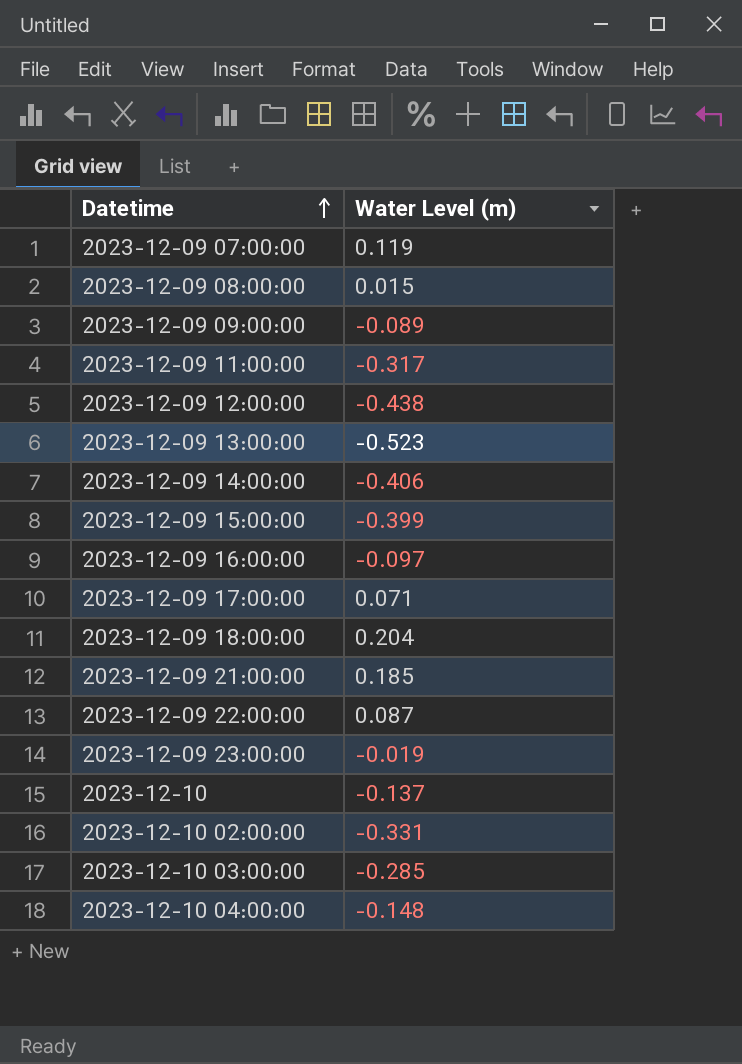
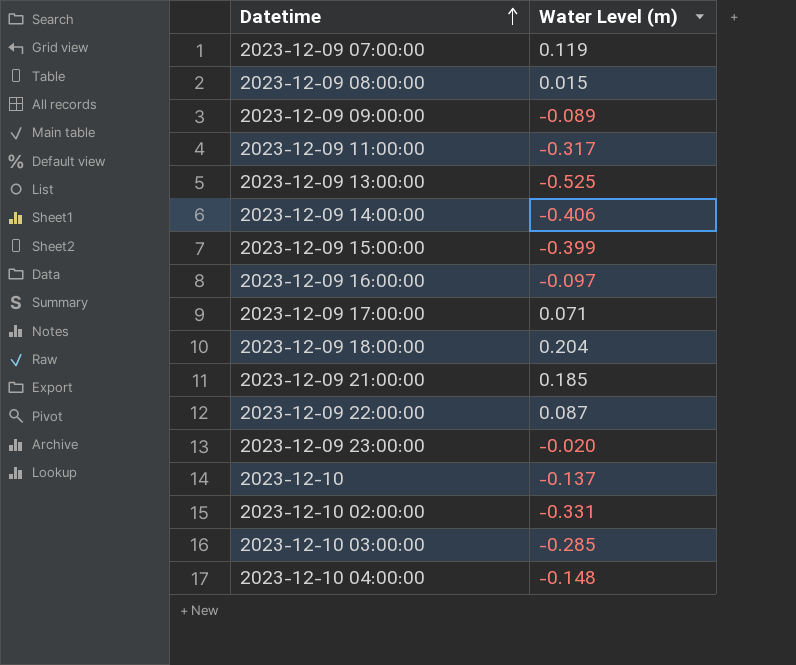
row 2023-12-09 12:00:00: -0.438 -> none
2023-12-09 13:00:00 | Water Level (m): -0.523 -> -0.525
2023-12-09 23:00:00 | Water Level (m): -0.019 -> -0.020

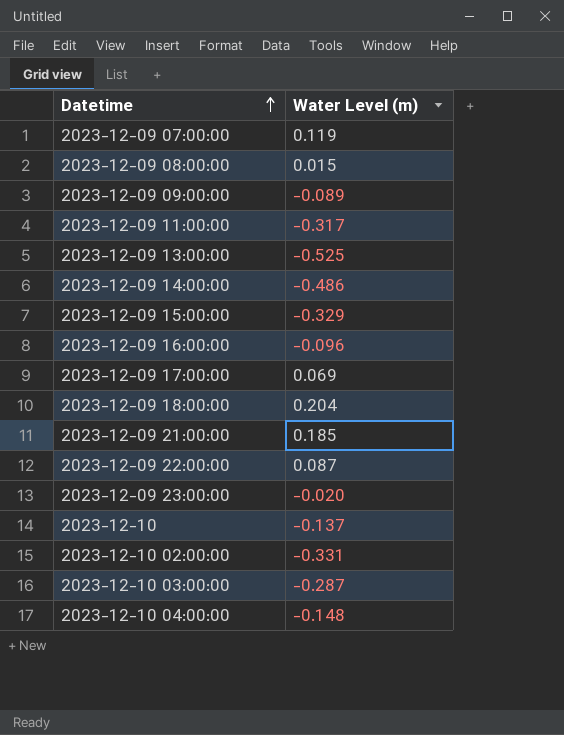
2023-12-09 14:00:00 | Water Level (m): -0.406 -> -0.486
2023-12-09 15:00:00 | Water Level (m): -0.399 -> -0.329
2023-12-09 16:00:00 | Water Level (m): -0.097 -> -0.096
2023-12-09 17:00:00 | Water Level (m): 0.071 -> 0.069
2023-12-10 03:00:00 | Water Level (m): -0.285 -> -0.287

